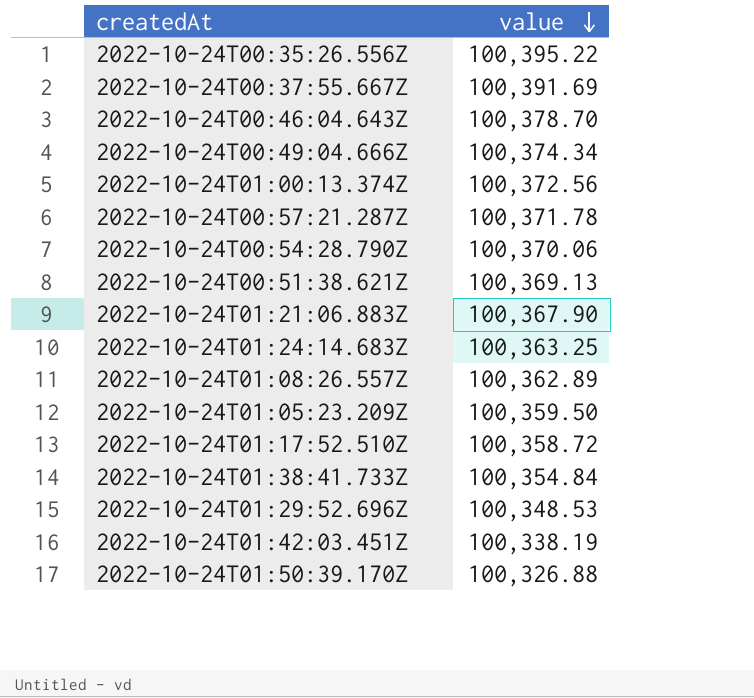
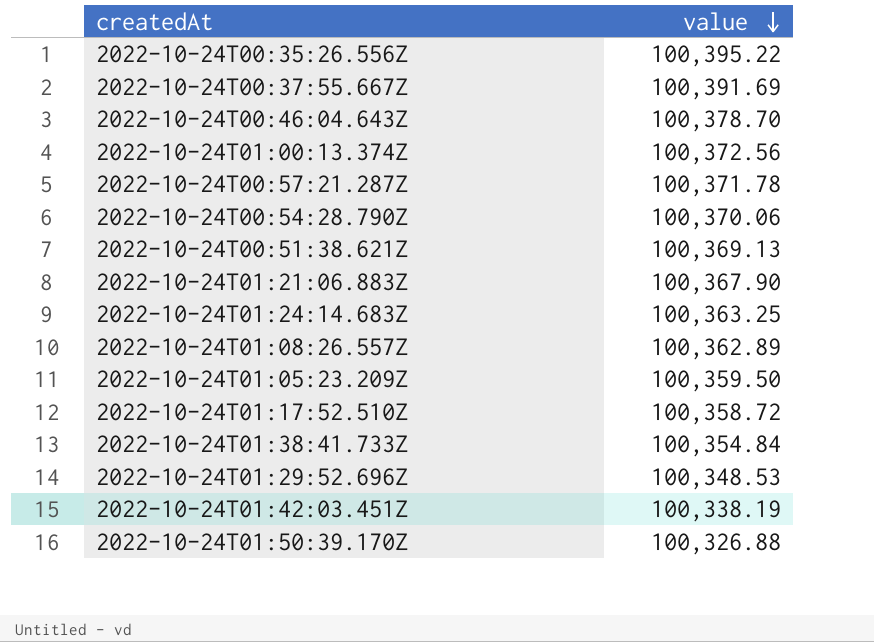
row 2022-10-24T00:49:04.666Z: 100,374.34 -> none

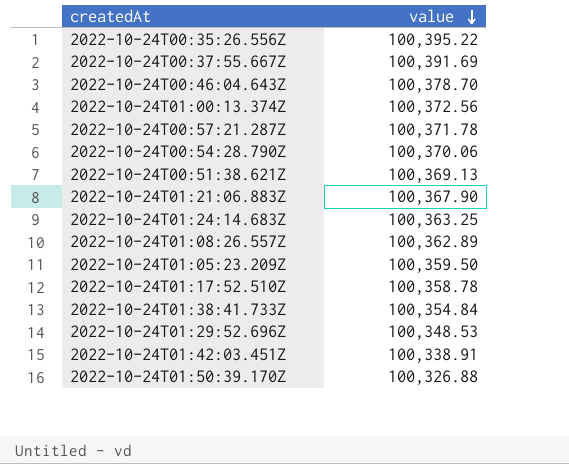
2022-10-24T01:17:52.510Z | value: 100,358.72 -> 100,358.78
2022-10-24T01:42:03.451Z | value: 100,338.19 -> 100,338.91

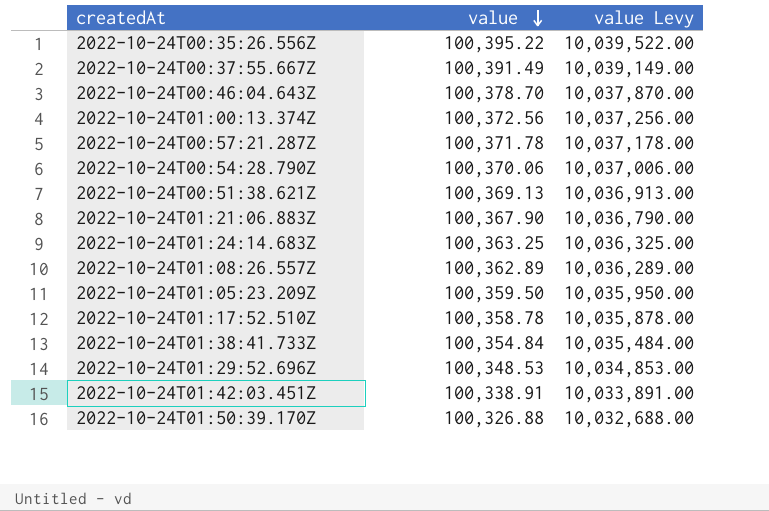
column value Levy | formula: none -> [value] * 100
2022-10-24T00:37:55.667Z | value: 100,391.69 -> 100,391.49

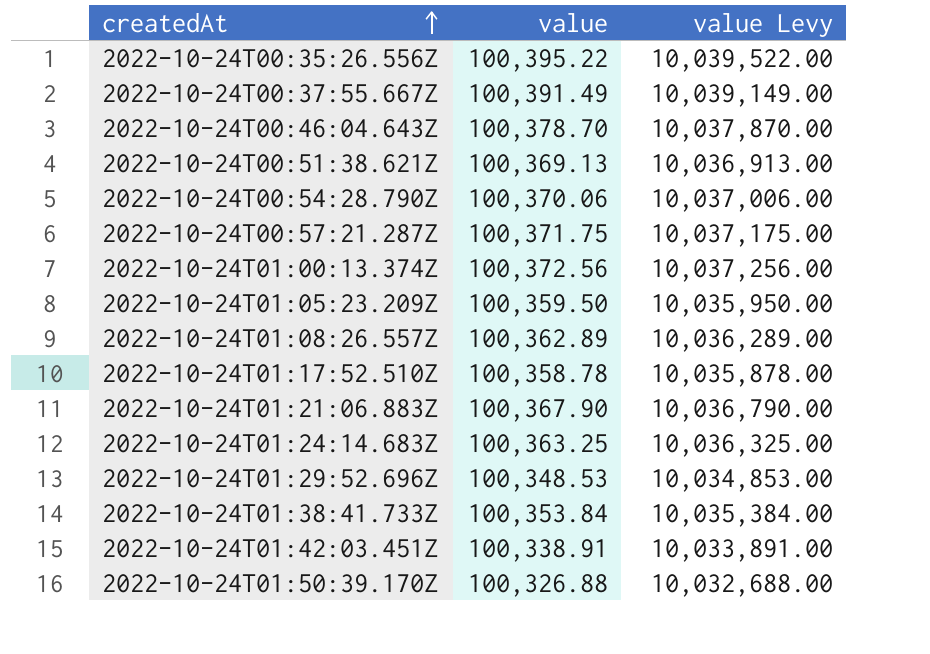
row order: value descending -> createdAt ascending
2022-10-24T00:57:21.287Z | value: 100,371.78 -> 100,371.75
2022-10-24T00:57:21.287Z | value Levy: 10,037,178.00 -> 10,037,175.00
2022-10-24T01:38:41.733Z | value: 100,354.84 -> 100,353.84
2022-10-24T01:38:41.733Z | value Levy: 10,035,484.00 -> 10,035,384.00

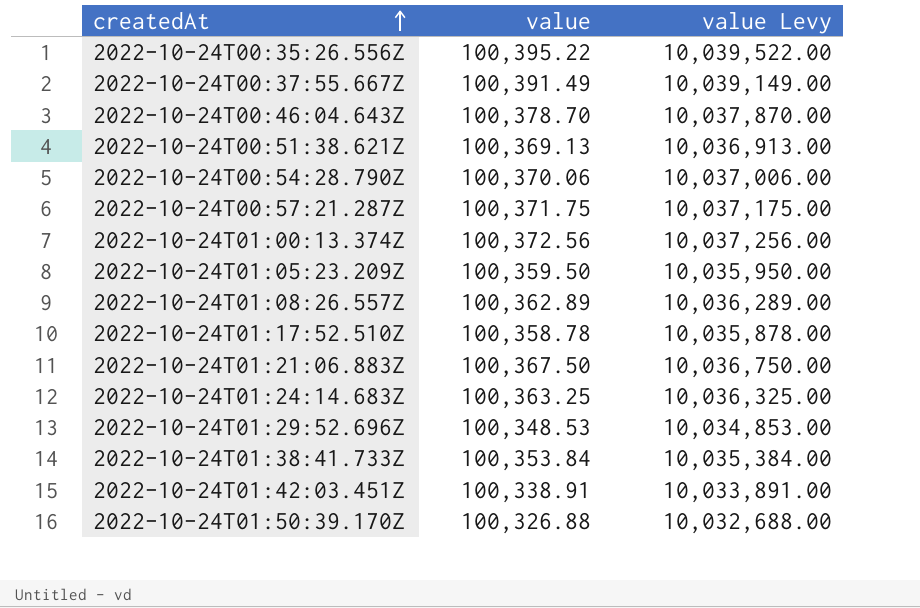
2022-10-24T01:21:06.883Z | value: 100,367.90 -> 100,367.50
2022-10-24T01:21:06.883Z | value Levy: 10,036,790.00 -> 10,036,750.00

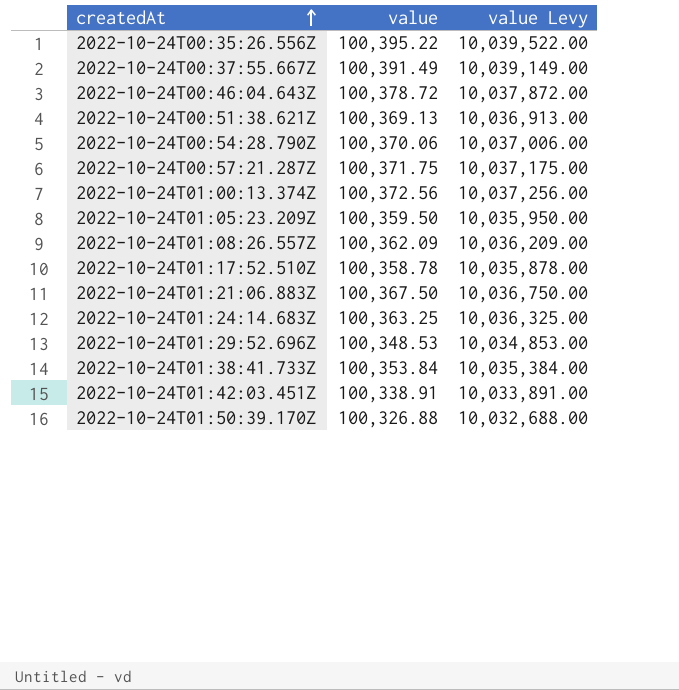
2022-10-24T00:46:04.643Z | value: 100,378.70 -> 100,378.72
2022-10-24T00:46:04.643Z | value Levy: 10,037,870.00 -> 10,037,872.00
2022-10-24T01:08:26.557Z | value: 100,362.89 -> 100,362.09
2022-10-24T01:08:26.557Z | value Levy: 10,036,289.00 -> 10,036,209.00

